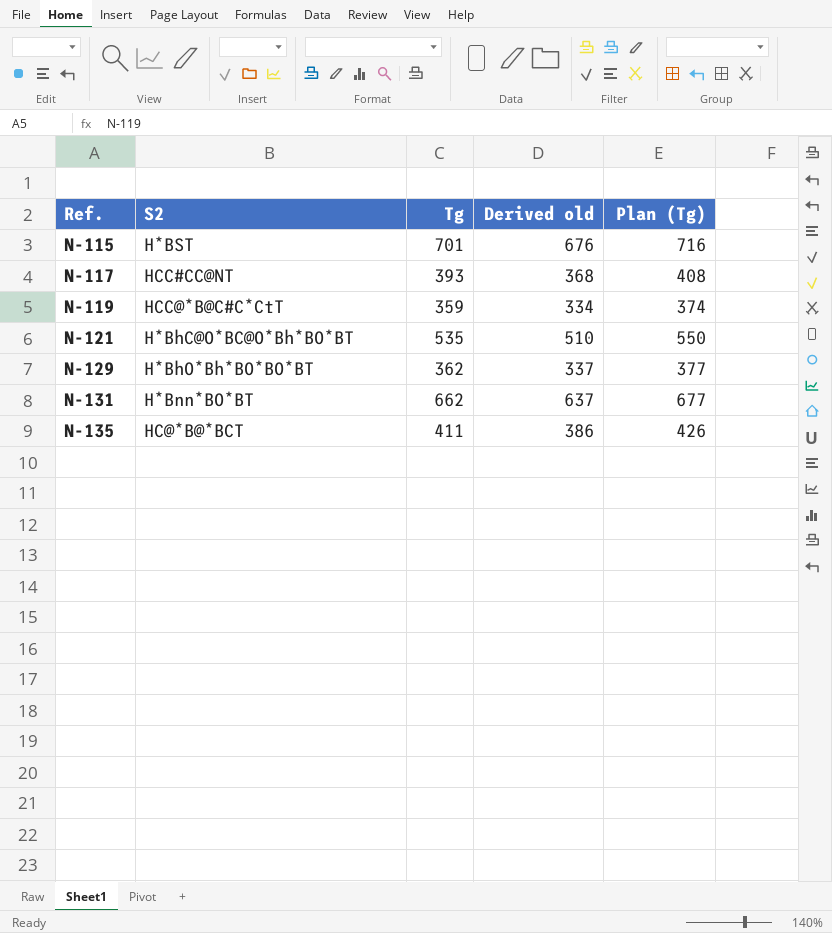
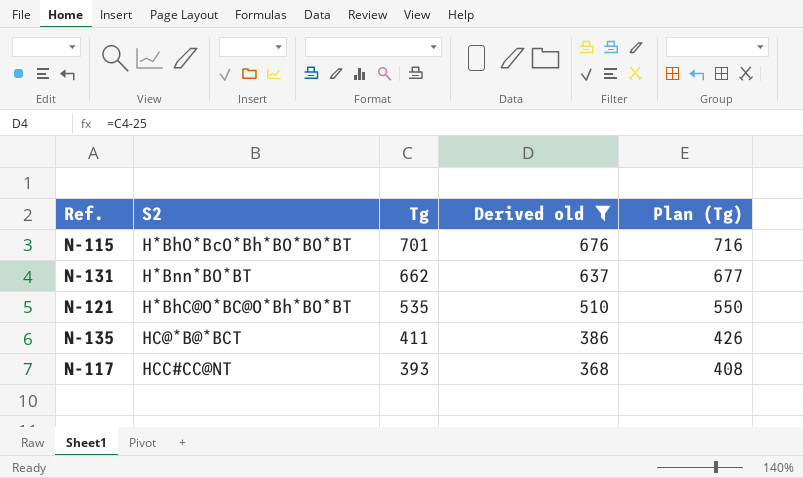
filter: none -> Derived old >= 368
row order: Ref. ascending -> Tg descending
N-115 | S2: H*BST -> H*BhO*BcO*Bh*BO*BO*BT

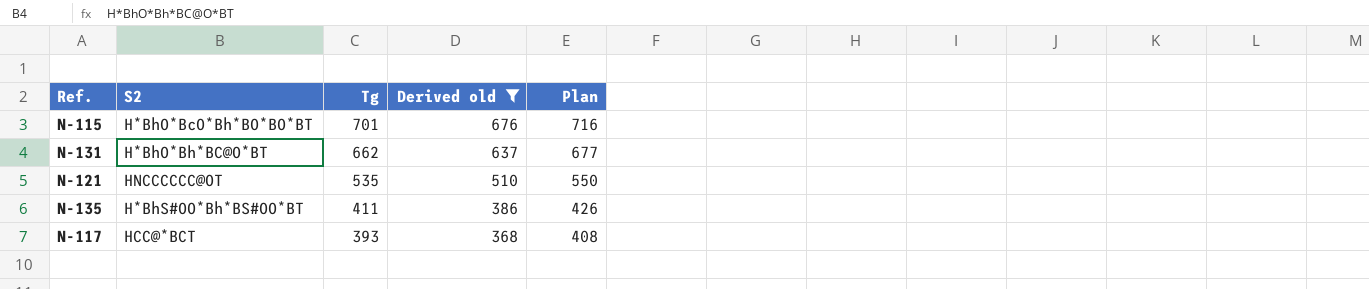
column name: Plan (Tg) -> Plan
N-131 | S2: H*Bnn*BO*BT -> H*BhO*Bh*BC@O*BT
N-121 | S2: H*BhC@O*BC@O*Bh*BO*BT -> HNCCCCCC@OT
N-135 | S2: HC@*B@*BCT -> H*BhS#OO*Bh*BS#OO*BT
N-117 | S2: HCC#CC@NT -> HCC@*BCT

